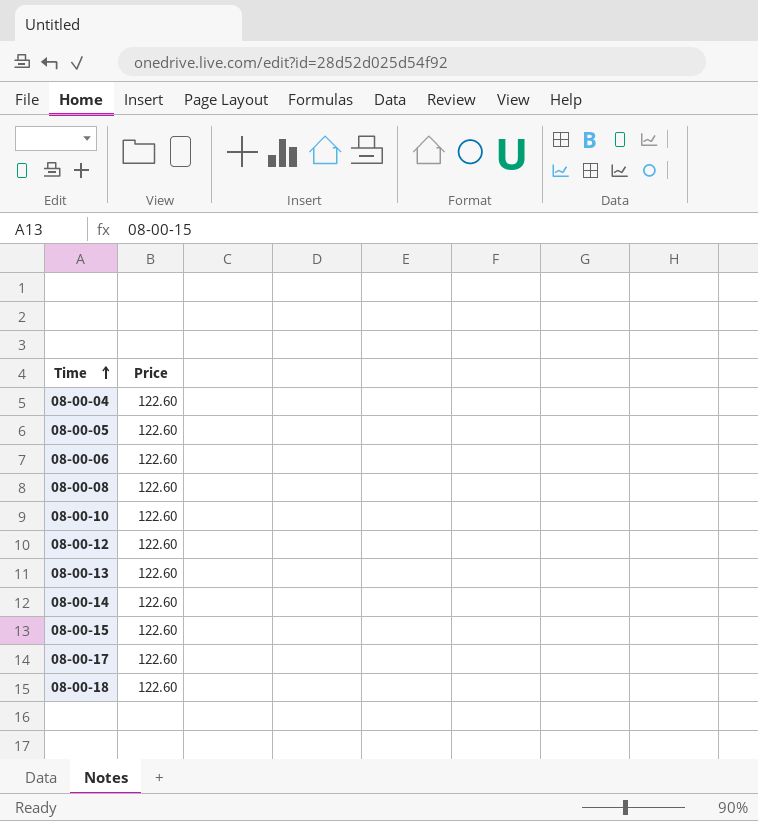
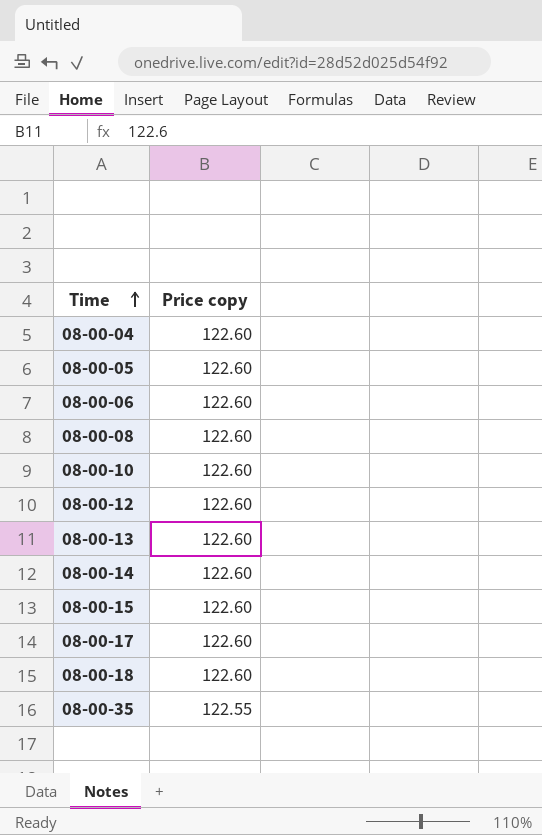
column name: Price -> Price copy
row 08-00-35: none -> 122.55

